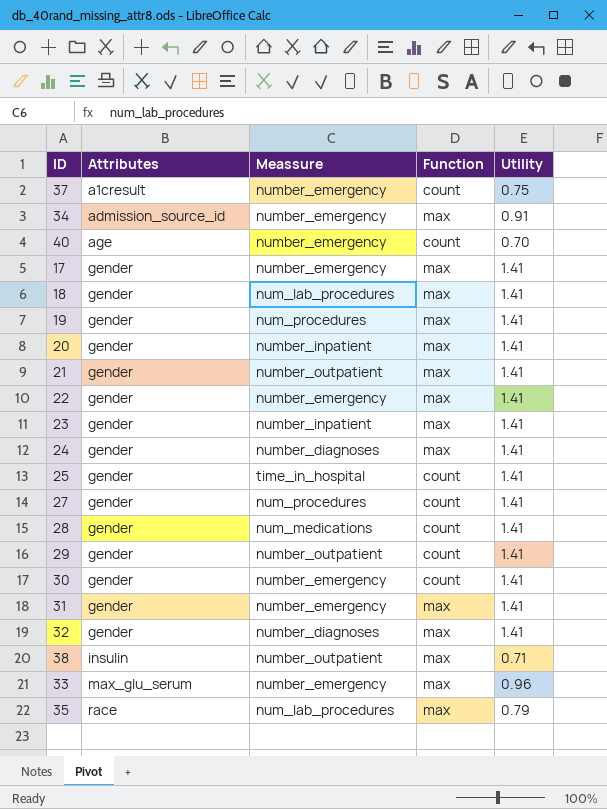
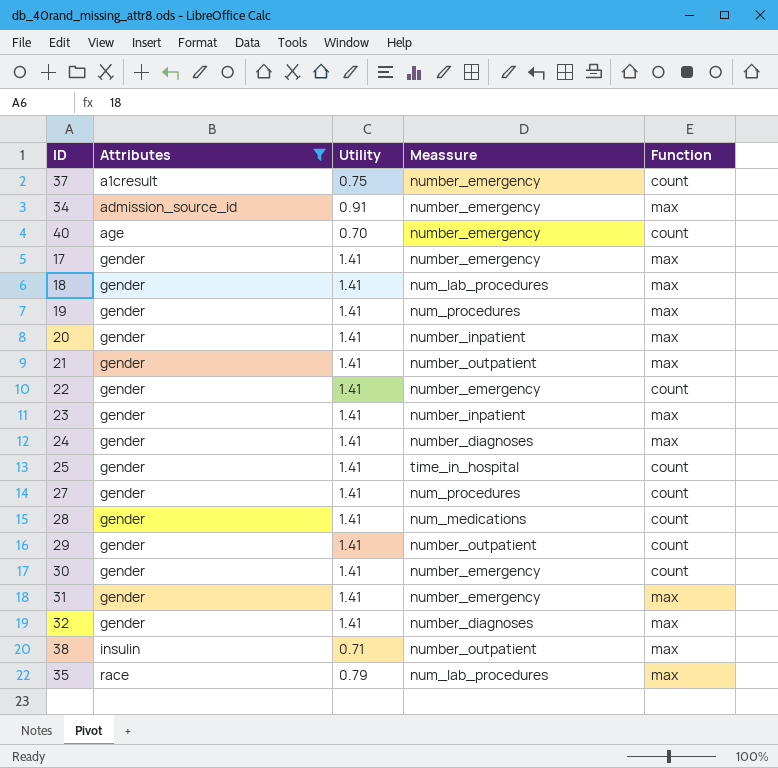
filter: none -> Attributes != max_glu_serum
column Utility | position: 5 -> 3
22 | Function: max -> count

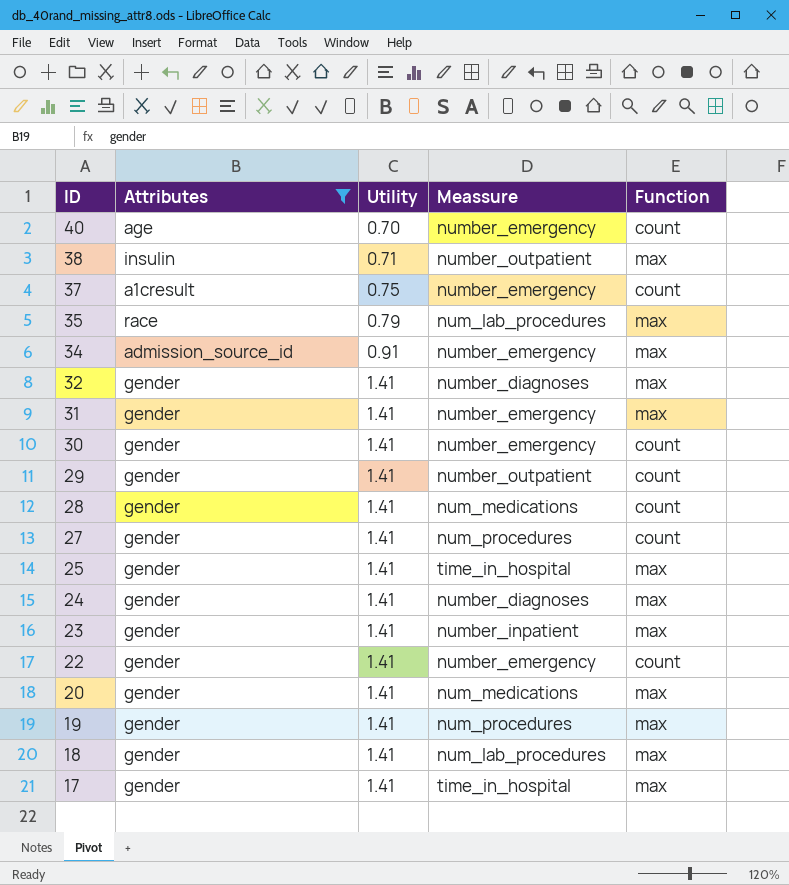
row order: Attributes ascending -> ID descending
row 21: gender | 1.41 | number_outpatient | max -> none
25 | Function: count -> max
20 | Meassure: number_inpatient -> num_medications
17 | Meassure: number_emergency -> time_in_hospital

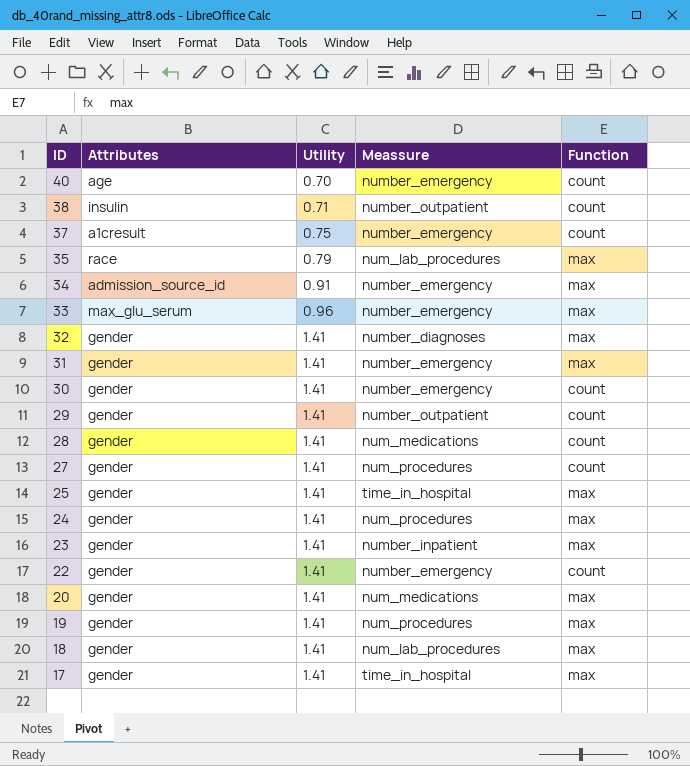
filter: Attributes != max_glu_serum -> none
38 | Function: max -> count
24 | Meassure: number_diagnoses -> num_procedures

